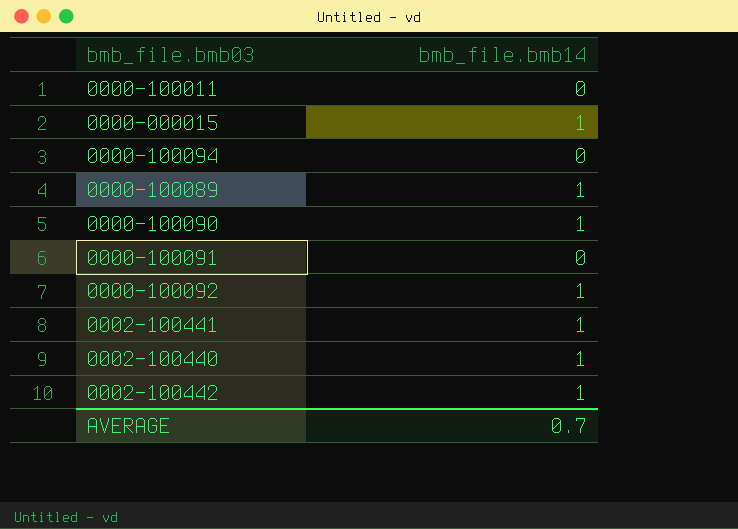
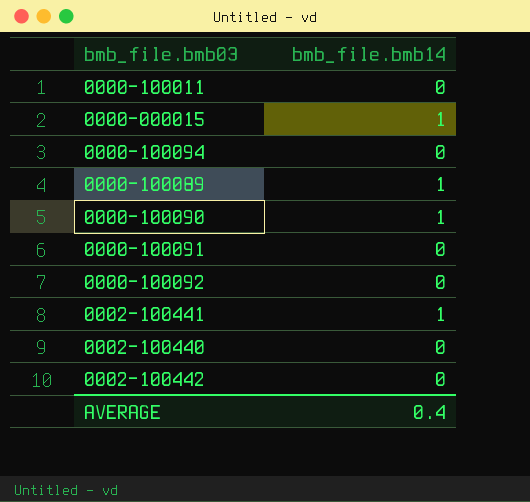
0000-100092 | bmb_file.bmb14: 1 -> 0
0002-100440 | bmb_file.bmb14: 1 -> 0
0002-100442 | bmb_file.bmb14: 1 -> 0
AVERAGE | bmb_file.bmb14: 0.7 -> 0.4

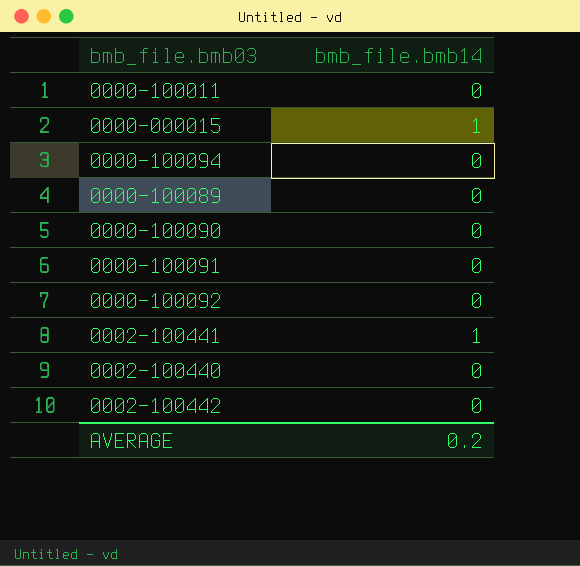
0000-100089 | bmb_file.bmb14: 1 -> 0
0000-100090 | bmb_file.bmb14: 1 -> 0
AVERAGE | bmb_file.bmb14: 0.4 -> 0.2

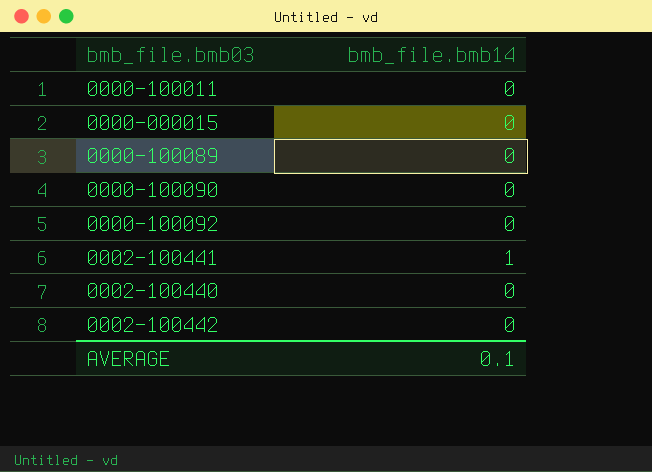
row 0000-100094: 0 -> none
row 0000-100091: 0 -> none
0000-000015 | bmb_file.bmb14: 1 -> 0
AVERAGE | bmb_file.bmb14: 0.2 -> 0.1

